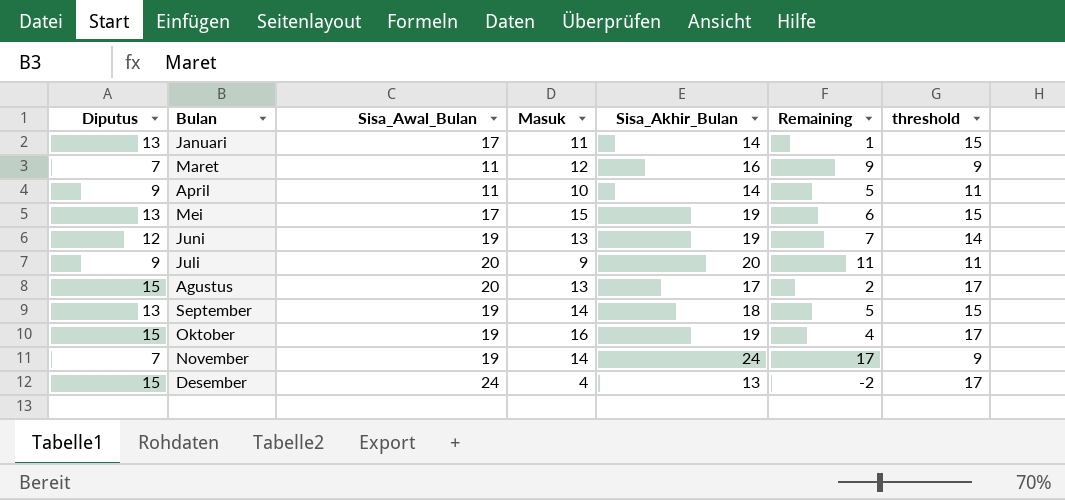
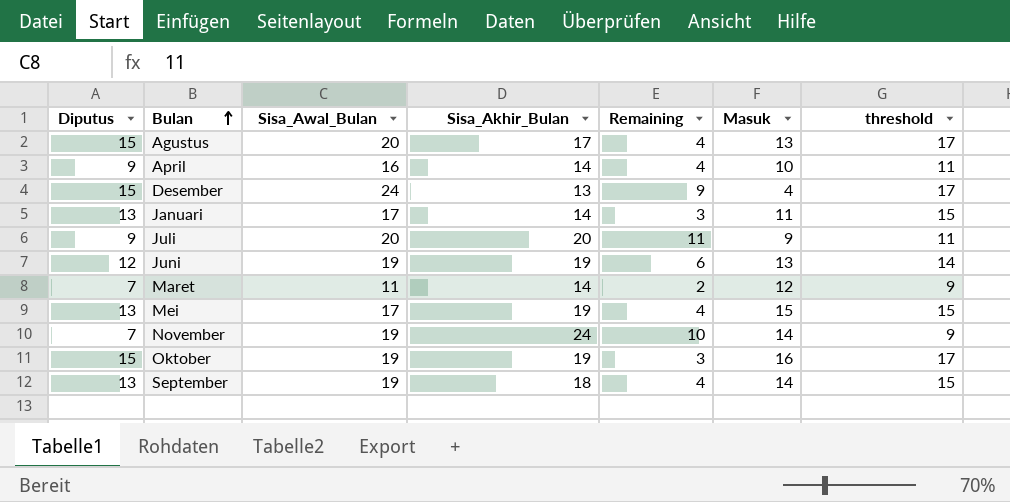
row order: none -> Bulan ascending
column Remaining | formula: [Sisa_Akhir_Bulan] - [Diputus] -> [Sisa_Akhir_Bulan] - [Masuk]
column Masuk | position: 4 -> 6
April | Sisa_Awal_Bulan: 11 -> 16
Maret | Sisa_Akhir_Bulan: 16 -> 14

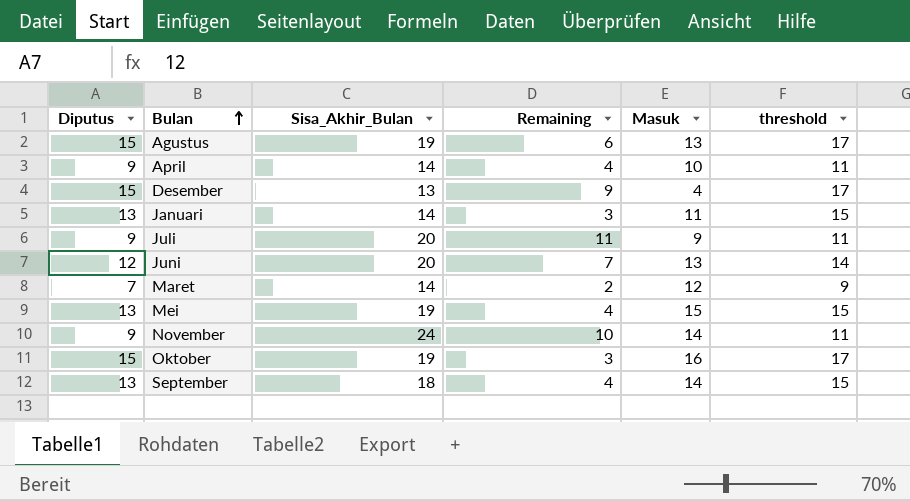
column Sisa_Awal_Bulan | position: 3 -> none
Agustus | Sisa_Akhir_Bulan: 17 -> 19
Agustus | Remaining: 4 -> 6
Juni | Sisa_Akhir_Bulan: 19 -> 20
Juni | Remaining: 6 -> 7
November | Diputus: 7 -> 9
November | threshold: 9 -> 11

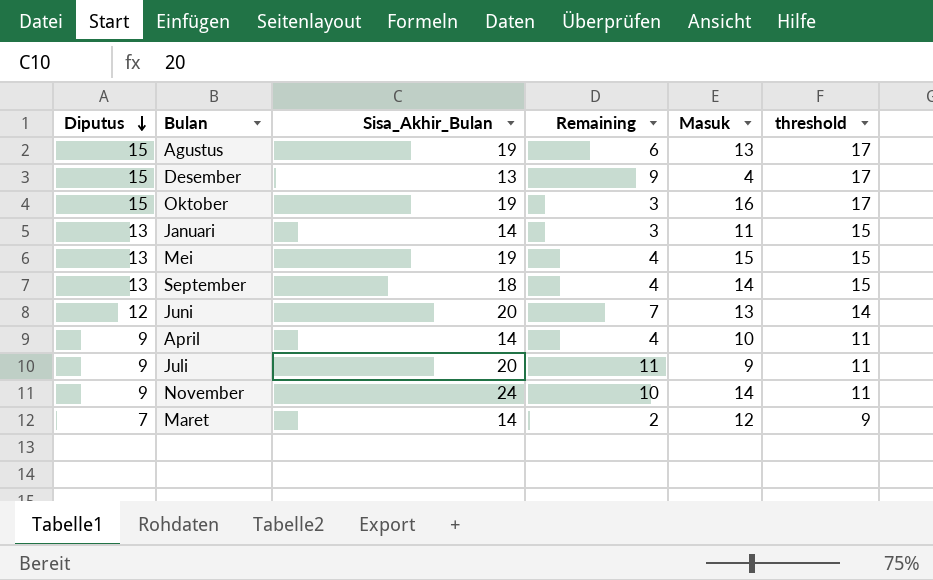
row order: Bulan ascending -> Diputus descending

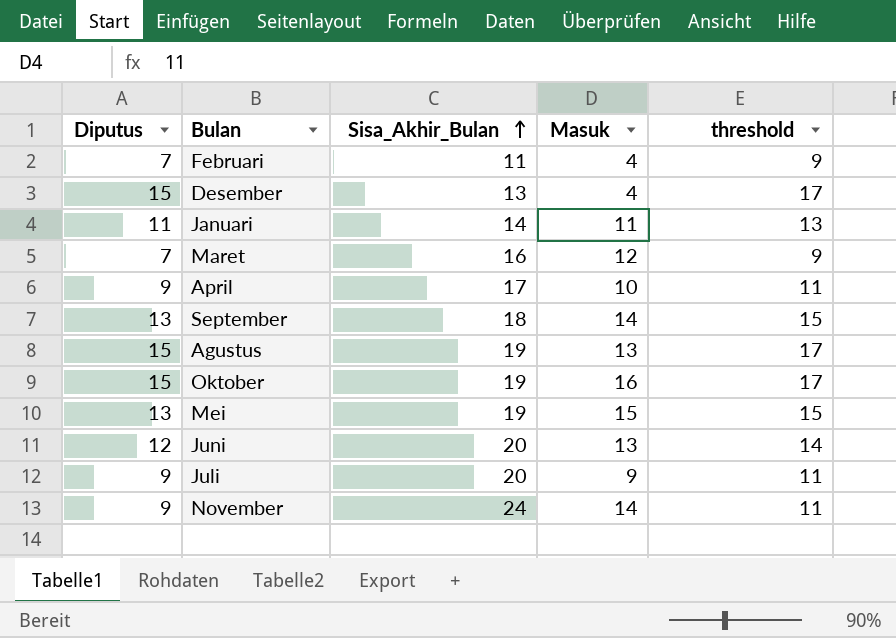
row order: Diputus descending -> Sisa_Akhir_Bulan ascending
column Remaining | formula: [Sisa_Akhir_Bulan] - [Masuk] -> none
row Februari: none -> 7 | 11 | 4 | 9
Januari | Diputus: 13 -> 11
Januari | threshold: 15 -> 13
Maret | Sisa_Akhir_Bulan: 14 -> 16
April | Sisa_Akhir_Bulan: 14 -> 17

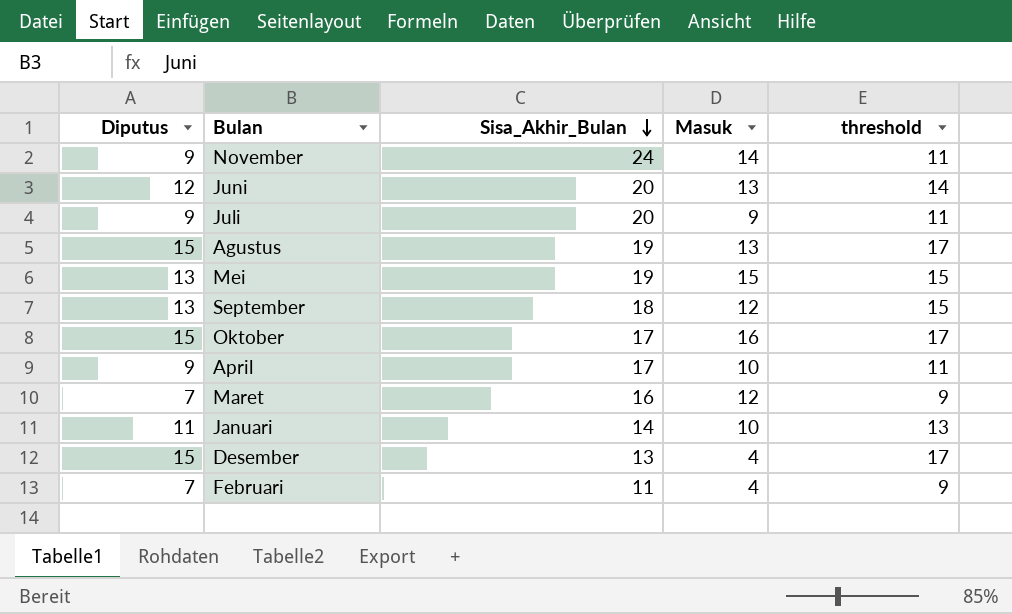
row order: Sisa_Akhir_Bulan ascending -> Sisa_Akhir_Bulan descending
September | Masuk: 14 -> 12
Oktober | Sisa_Akhir_Bulan: 19 -> 17
Januari | Masuk: 11 -> 10

